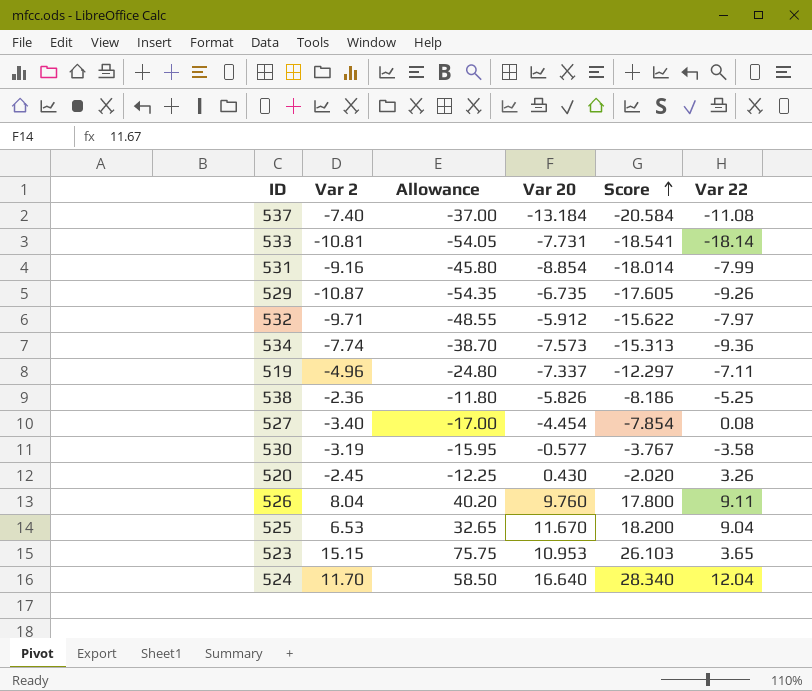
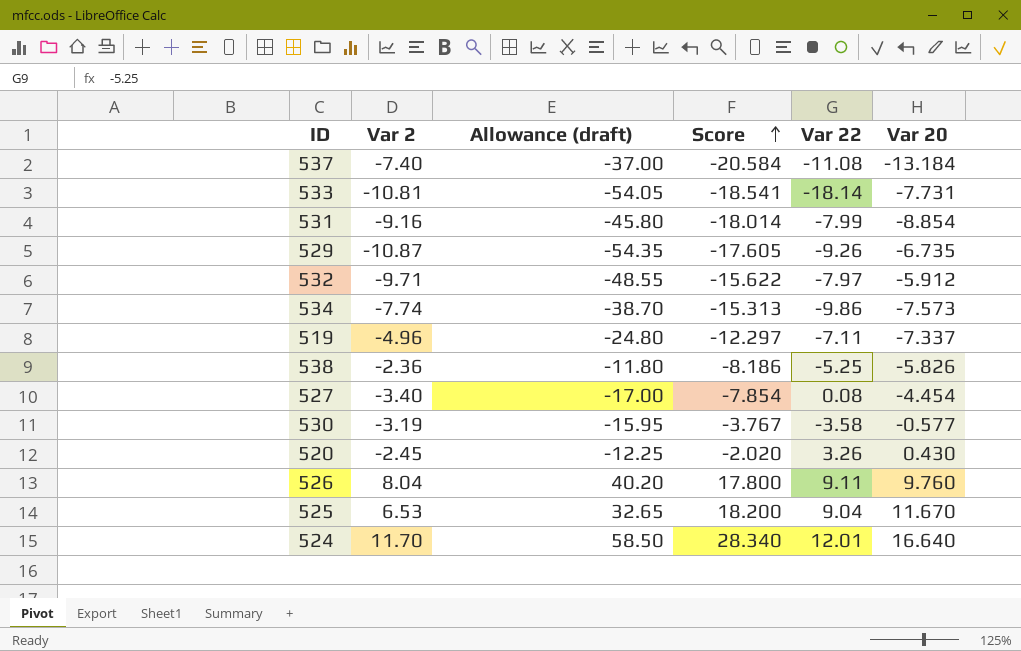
column name: Allowance -> Allowance (draft)
column Var 20 | position: 4 -> 6
row 523: 15.15 | 75.75 | 10.953 | 26.103 | 3.65 -> none
534 | Var 22: -9.36 -> -9.86
524 | Var 22: 12.04 -> 12.01

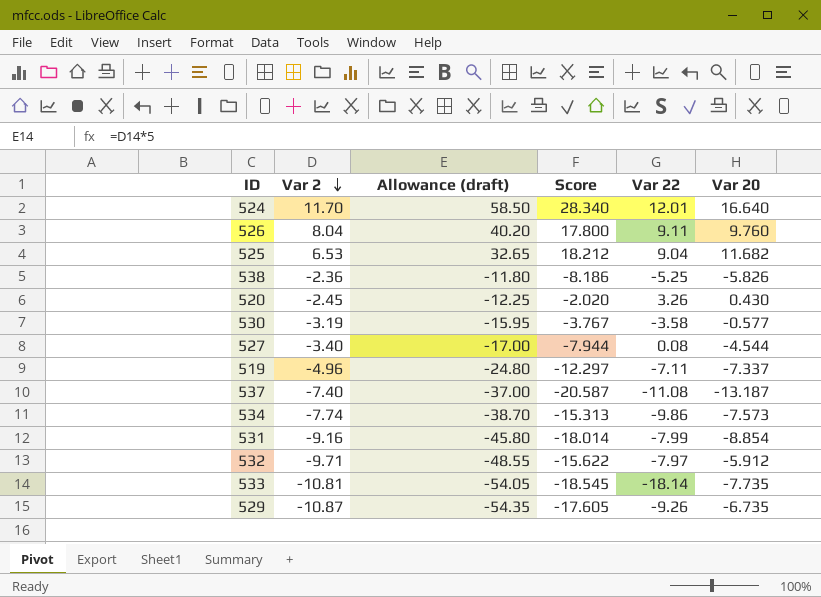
row order: Score ascending -> Var 2 descending
525 | Score: 18.200 -> 18.212
525 | Var 20: 11.670 -> 11.682
527 | Score: -7.854 -> -7.944
527 | Var 20: -4.454 -> -4.544
537 | Score: -20.584 -> -20.587
537 | Var 20: -13.184 -> -13.187
533 | Score: -18.541 -> -18.545
533 | Var 20: -7.731 -> -7.735

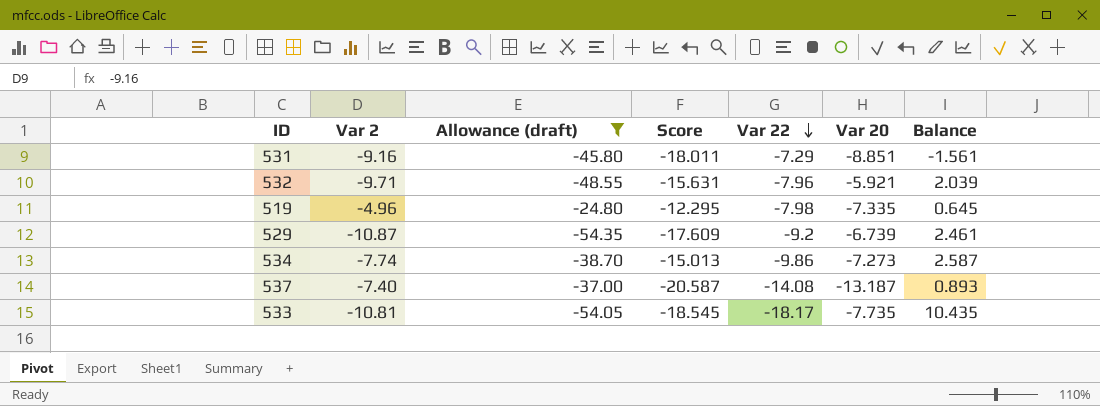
filter: none -> Allowance (draft) <= -24.80
row order: Var 2 descending -> Var 22 descending
column Balance | formula: none -> [Var 20] - [Var 22]
531 | Score: -18.014 -> -18.011
531 | Var 22: -7.99 -> -7.29
531 | Var 20: -8.854 -> -8.851
532 | Score: -15.622 -> -15.631
532 | Var 22: -7.97 -> -7.96
532 | Var 20: -5.912 -> -5.921
519 | Score: -12.297 -> -12.295
519 | Var 22: -7.11 -> -7.98
519 | Var 20: -7.337 -> -7.335
529 | Score: -17.605 -> -17.609
529 | Var 22: -9.26 -> -9.2
529 | Var 20: -6.735 -> -6.739
534 | Score: -15.313 -> -15.013
534 | Var 20: -7.573 -> -7.273
537 | Var 22: -11.08 -> -14.08
533 | Var 22: -18.14 -> -18.17

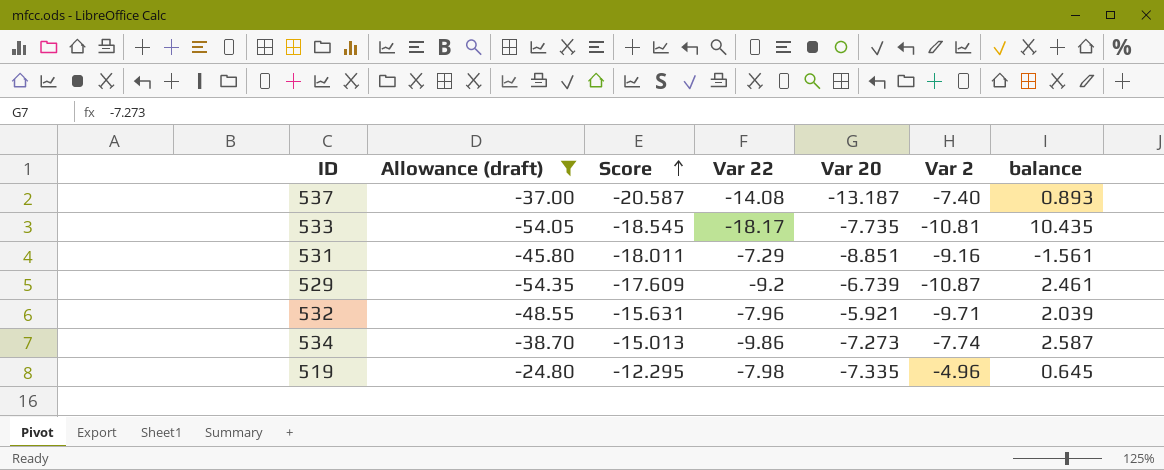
row order: Var 22 descending -> Score ascending
column Var 2 | position: 2 -> 6
column name: Balance -> balance

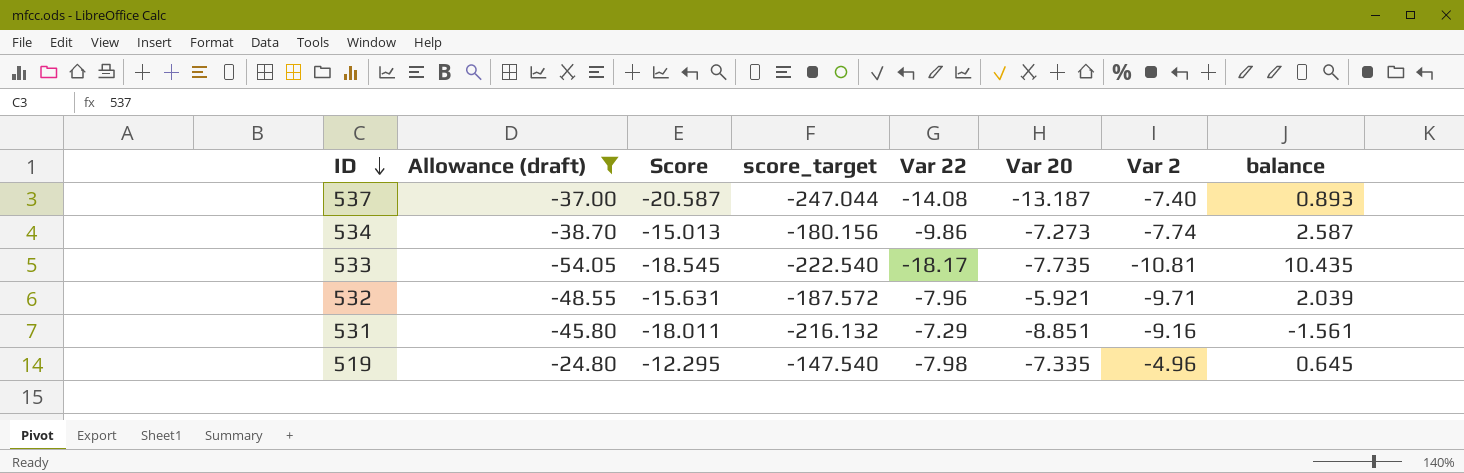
row order: Score ascending -> ID descending
column score_target | formula: none -> [Score] * 12
row 529: -54.35 | -17.609 | -9.2 | -6.739 | -10.87 | 2.461 -> none

